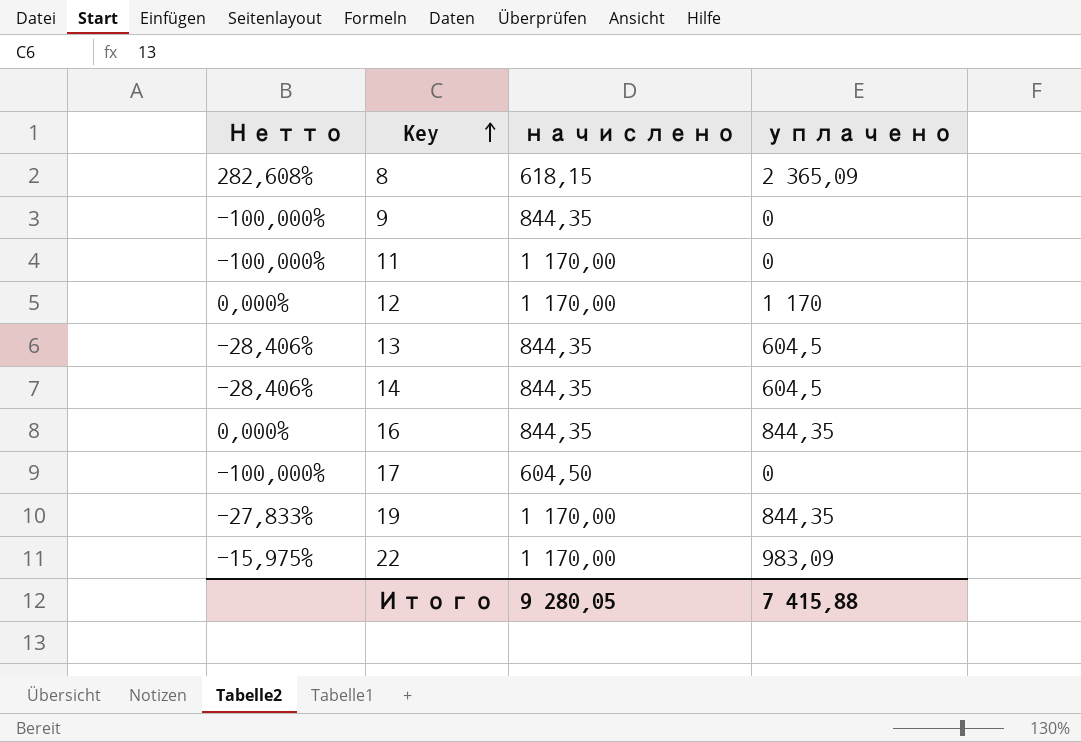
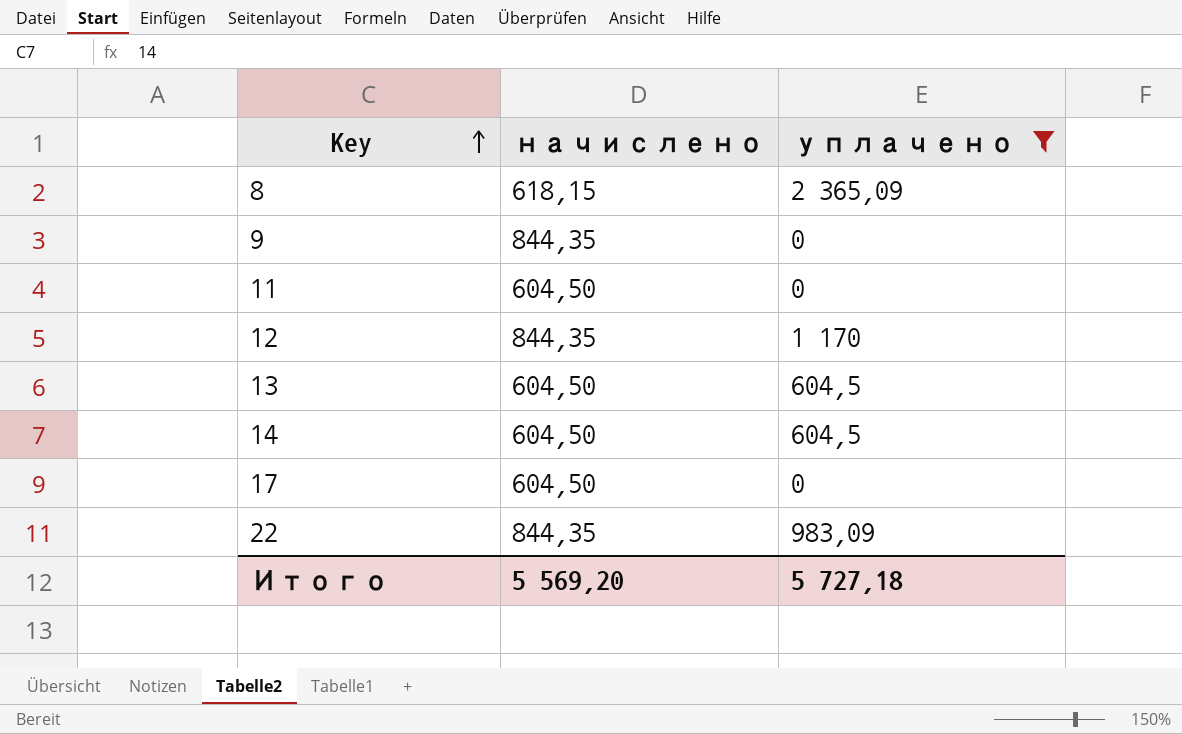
filter: none -> уплачено != 844,35
column Нетто | formula: ([уплачено] - [начислено]) / [начислено] -> none
11 | начислено: 1 170,00 -> 604,50
12 | начислено: 1 170,00 -> 844,35
13 | начислено: 844,35 -> 604,50
14 | начислено: 844,35 -> 604,50
22 | начислено: 1 170,00 -> 844,35
Итого | начислено: 9 280,05 -> 5 569,20
Итого | уплачено: 7 415,88 -> 5 727,18

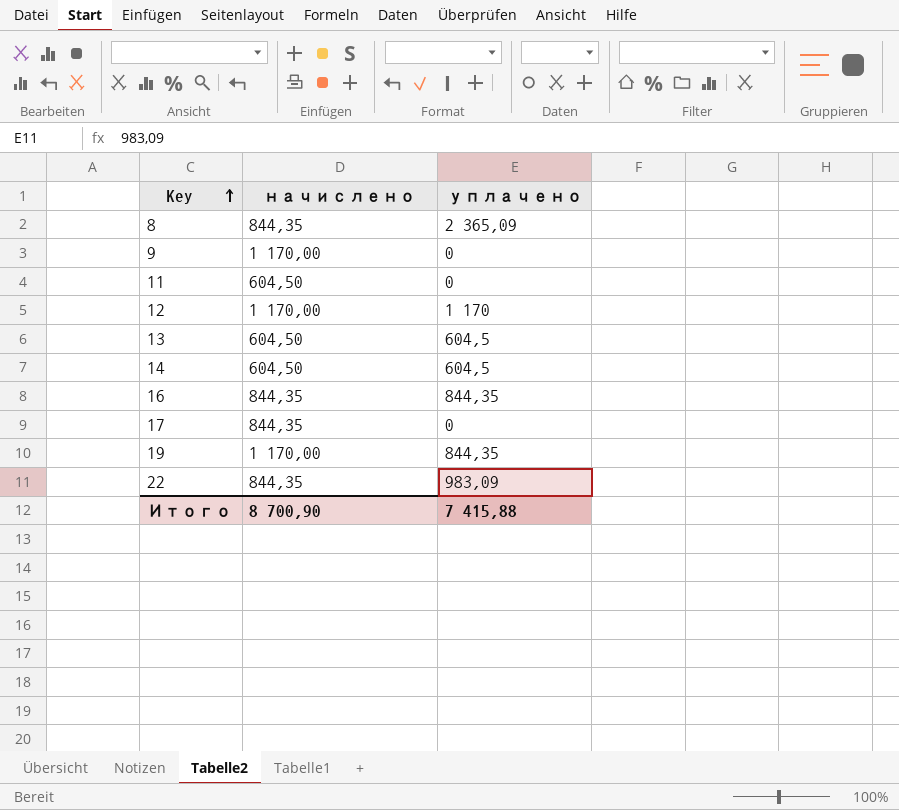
filter: уплачено != 844,35 -> none
8 | начислено: 618,15 -> 844,35
9 | начислено: 844,35 -> 1 170,00
12 | начислено: 844,35 -> 1 170,00
17 | начислено: 604,50 -> 844,35
Итого | начислено: 5 569,20 -> 8 700,90
Итого | уплачено: 5 727,18 -> 7 415,88

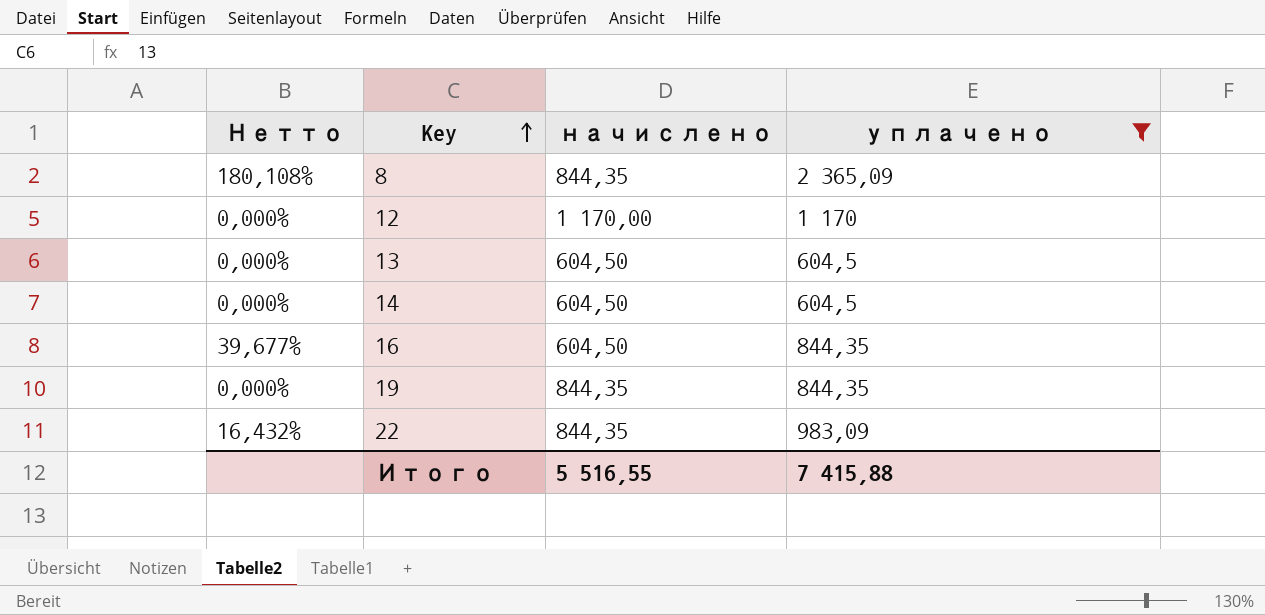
filter: none -> уплачено != 0
column Нетто | formula: none -> ([уплачено] - [начислено]) / [начислено]
16 | начислено: 844,35 -> 604,50
19 | начислено: 1 170,00 -> 844,35
Итого | начислено: 8 700,90 -> 5 516,55

